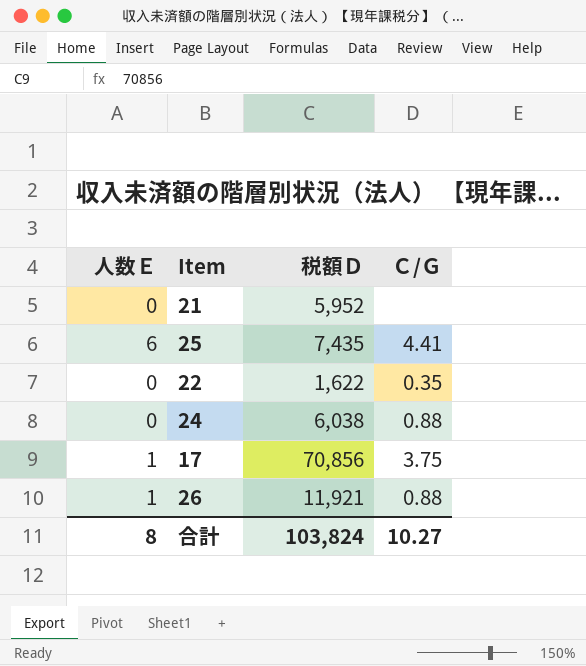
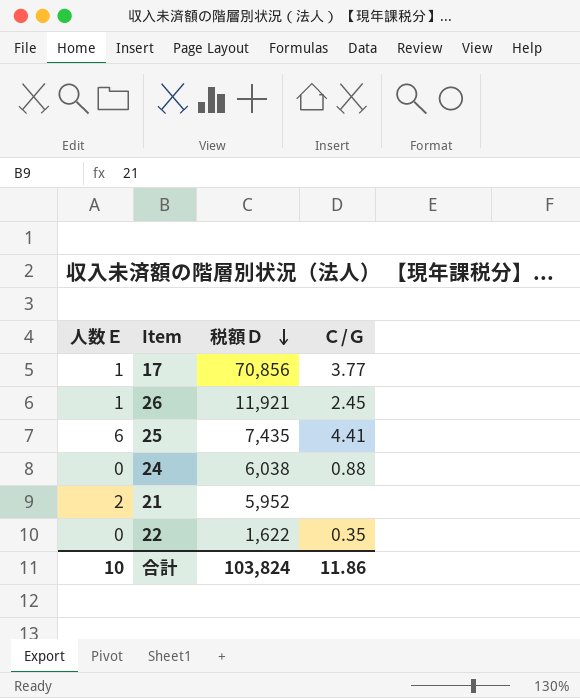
row order: none -> 税額Ｄ descending
17 | Ｃ/Ｇ: 3.75 -> 3.77
26 | Ｃ/Ｇ: 0.88 -> 2.45
21 | 人数Ｅ: 0 -> 2
合計 | 人数Ｅ: 8 -> 10
合計 | Ｃ/Ｇ: 10.27 -> 11.86

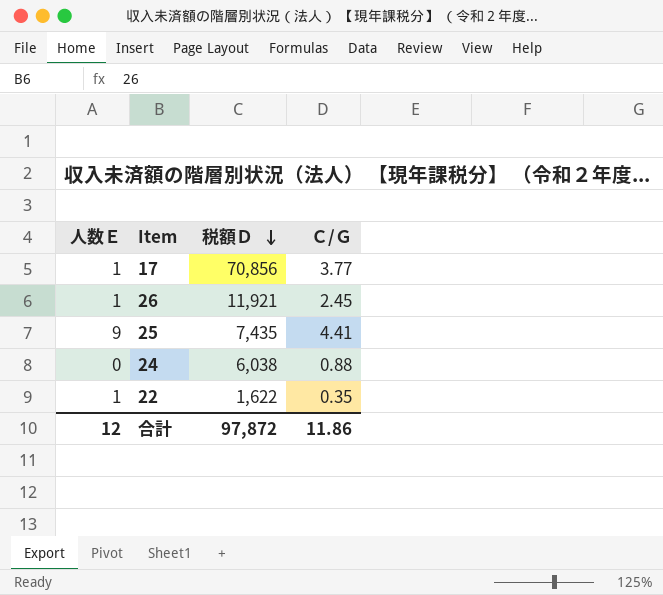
row 21: 2 | 5,952 | none -> none
25 | 人数Ｅ: 6 -> 9
22 | 人数Ｅ: 0 -> 1
合計 | 人数Ｅ: 10 -> 12
合計 | 税額Ｄ: 103,824 -> 97,872

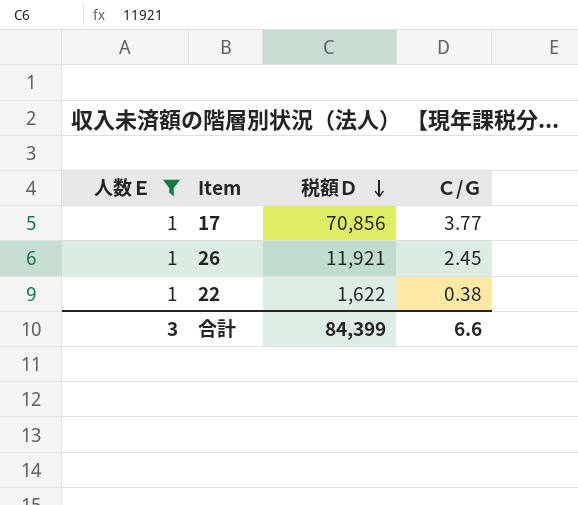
filter: none -> 人数Ｅ = 1
22 | Ｃ/Ｇ: 0.35 -> 0.38
合計 | 人数Ｅ: 12 -> 3
合計 | 税額Ｄ: 97,872 -> 84,399
合計 | Ｃ/Ｇ: 11.86 -> 6.6

